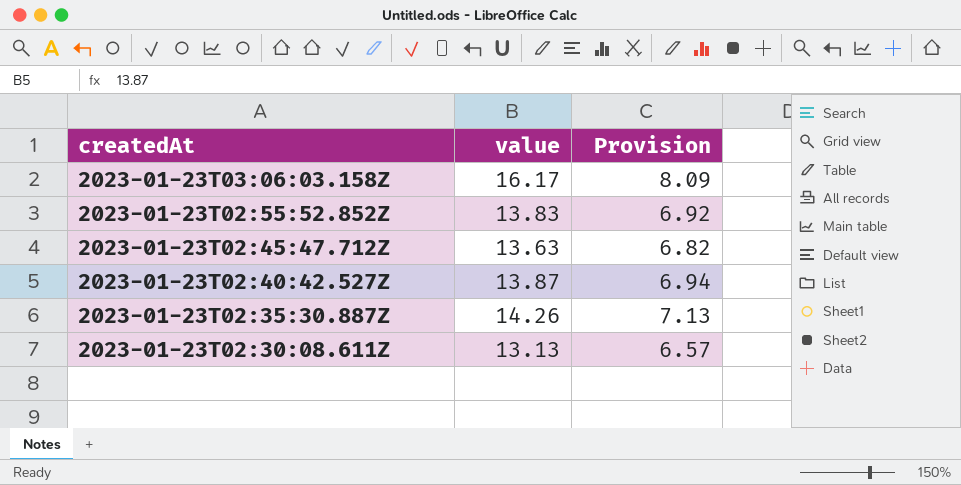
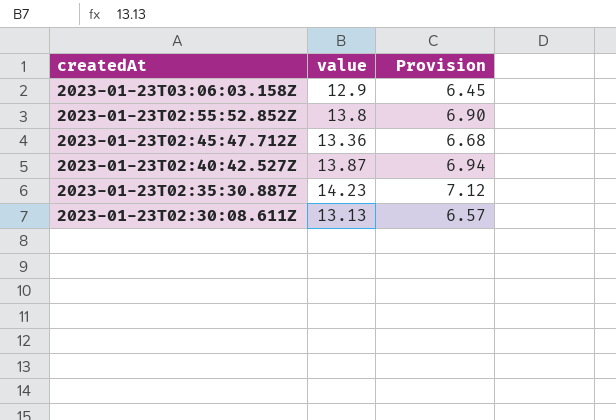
2023-01-23T03:06:03.158Z | value: 16.17 -> 12.9
2023-01-23T03:06:03.158Z | Provision: 8.09 -> 6.45
2023-01-23T02:55:52.852Z | value: 13.83 -> 13.8
2023-01-23T02:55:52.852Z | Provision: 6.92 -> 6.90
2023-01-23T02:45:47.712Z | value: 13.63 -> 13.36
2023-01-23T02:45:47.712Z | Provision: 6.82 -> 6.68
2023-01-23T02:35:30.887Z | value: 14.26 -> 14.23
2023-01-23T02:35:30.887Z | Provision: 7.13 -> 7.12

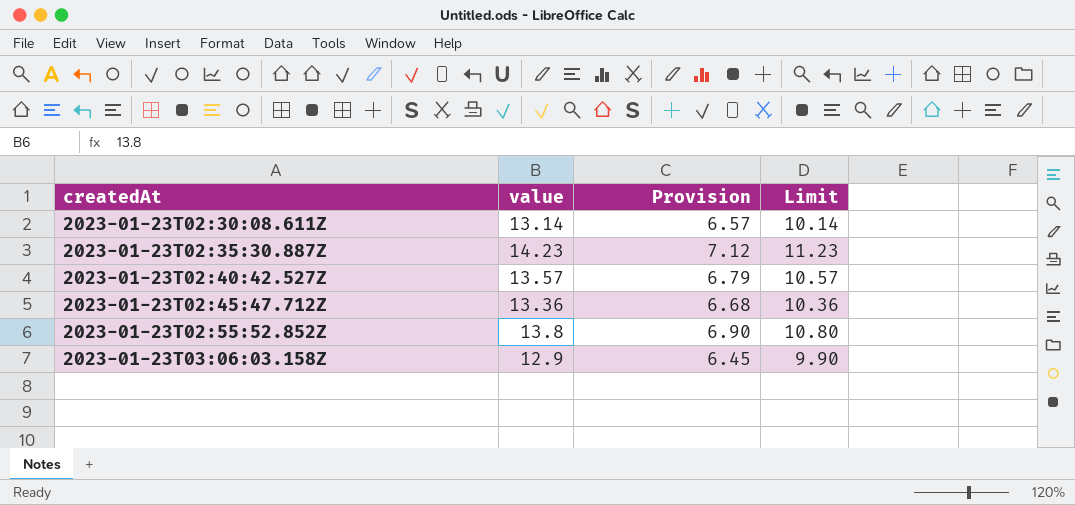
row order: createdAt descending -> createdAt ascending
column Limit | formula: none -> [value] - 3
2023-01-23T02:30:08.611Z | value: 13.13 -> 13.14
2023-01-23T02:40:42.527Z | value: 13.87 -> 13.57
2023-01-23T02:40:42.527Z | Provision: 6.94 -> 6.79

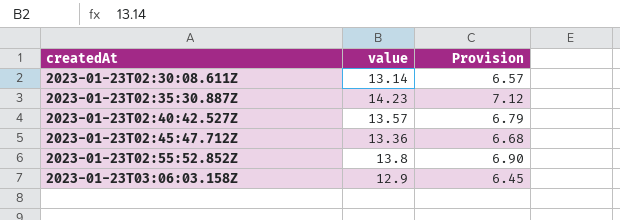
column Limit | formula: [value] - 3 -> none

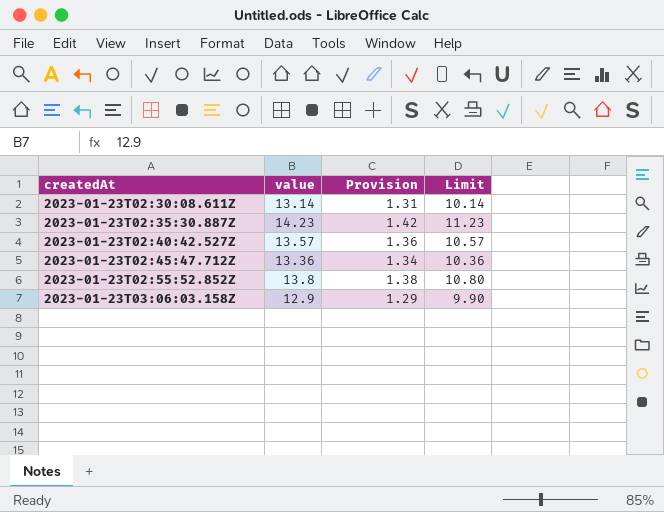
column Provision | formula: [value] * 0.5 -> [value] * 0.1
column Limit | formula: none -> [value] - 3

